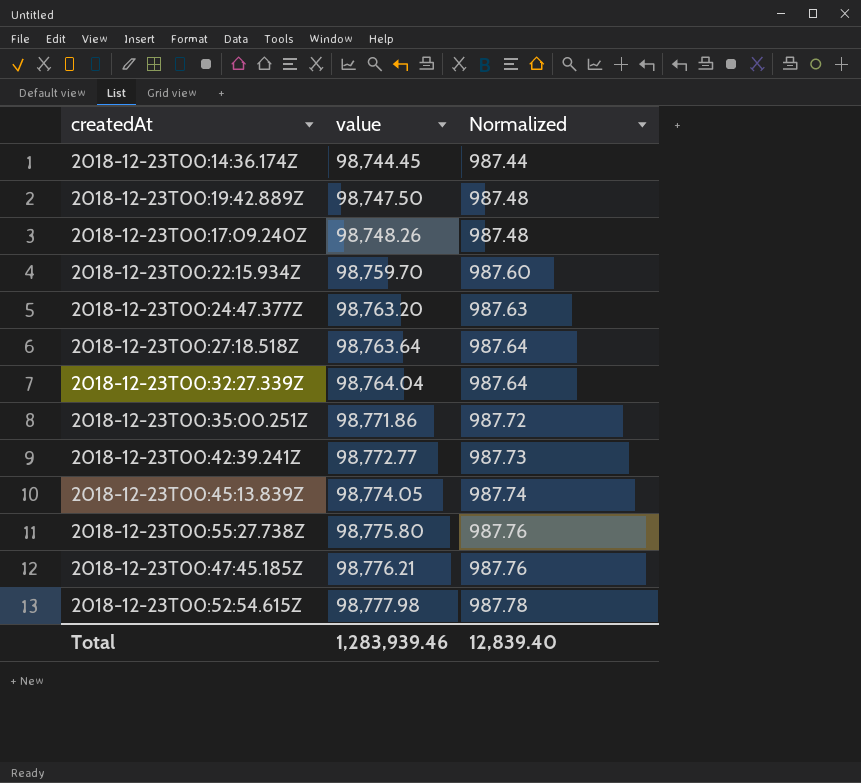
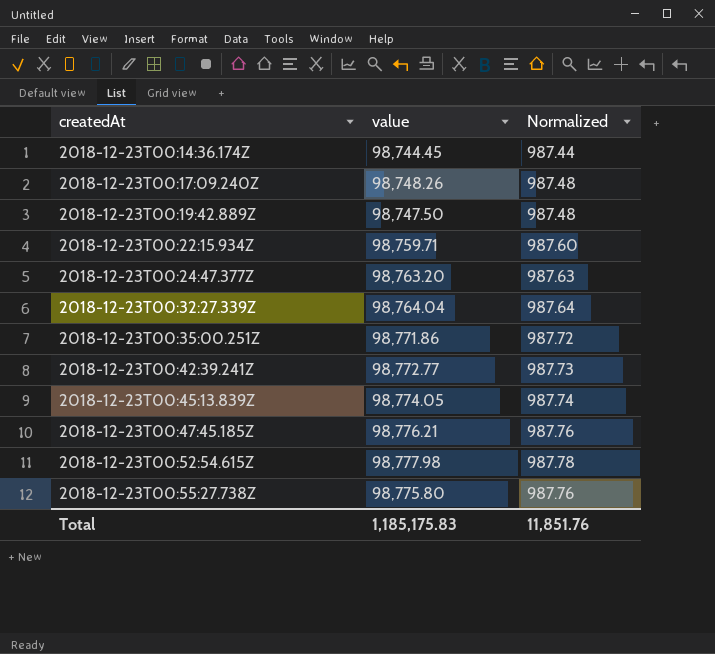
row order: value ascending -> createdAt ascending
row 2018-12-23T00:27:18.518Z: 98,763.64 | 987.64 -> none
2018-12-23T00:22:15.934Z | value: 98,759.70 -> 98,759.71
Total | value: 1,283,939.46 -> 1,185,175.83
Total | Normalized: 12,839.40 -> 11,851.76

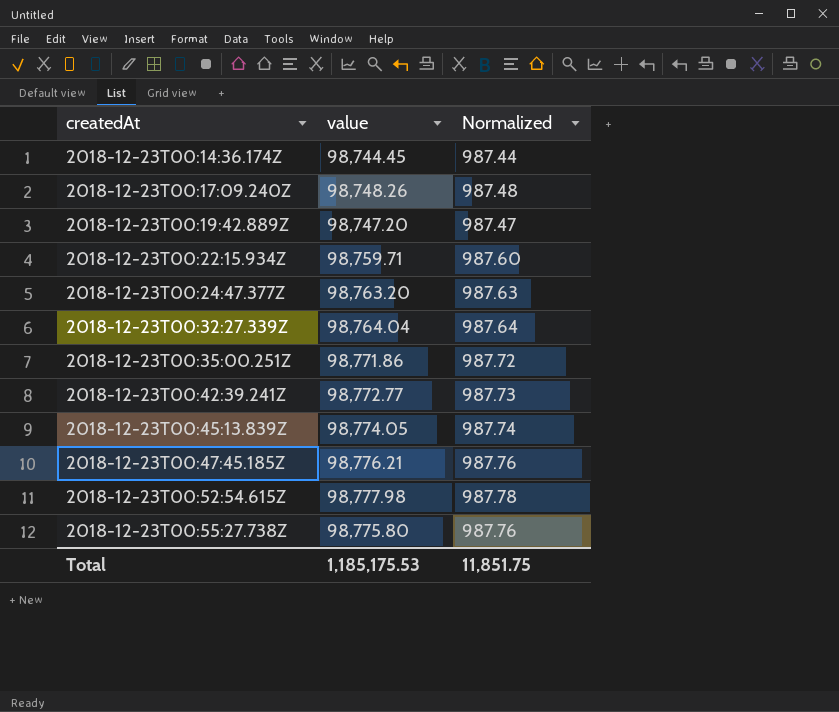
2018-12-23T00:19:42.889Z | value: 98,747.50 -> 98,747.20
2018-12-23T00:19:42.889Z | Normalized: 987.48 -> 987.47
Total | value: 1,185,175.83 -> 1,185,175.53
Total | Normalized: 11,851.76 -> 11,851.75

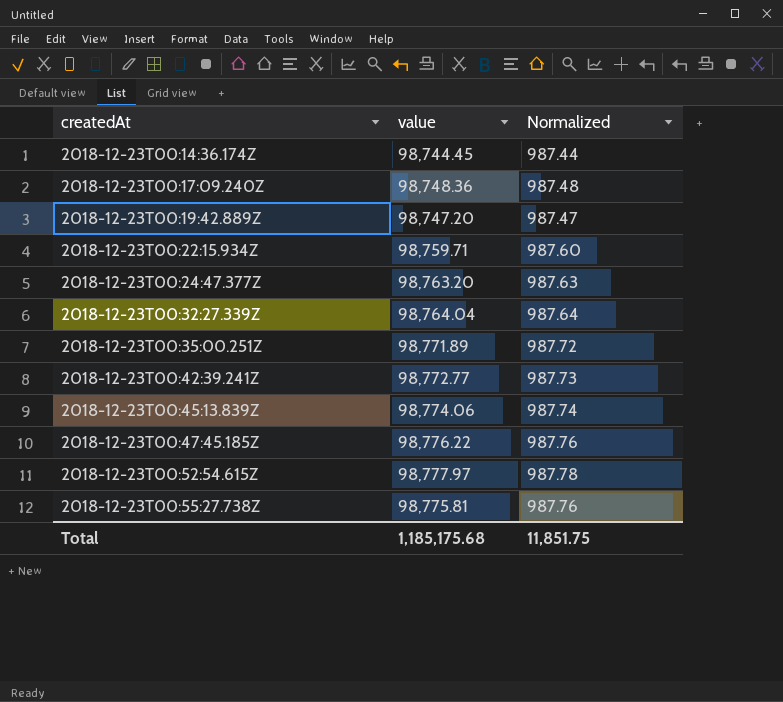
2018-12-23T00:17:09.240Z | value: 98,748.26 -> 98,748.36
2018-12-23T00:35:00.251Z | value: 98,771.86 -> 98,771.89
2018-12-23T00:45:13.839Z | value: 98,774.05 -> 98,774.06
2018-12-23T00:47:45.185Z | value: 98,776.21 -> 98,776.22
2018-12-23T00:52:54.615Z | value: 98,777.98 -> 98,777.97
2018-12-23T00:55:27.738Z | value: 98,775.80 -> 98,775.81
Total | value: 1,185,175.53 -> 1,185,175.68

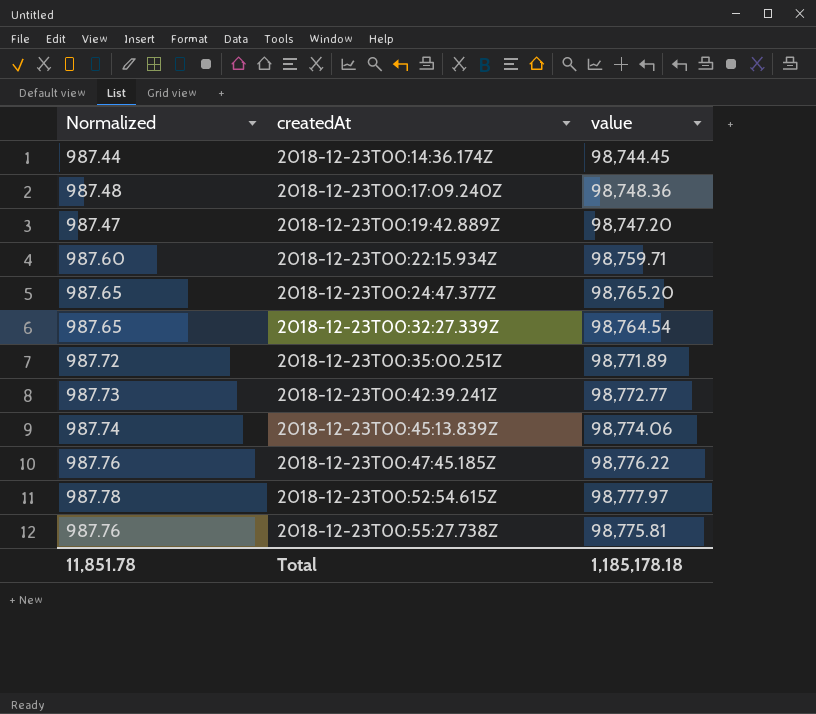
column Normalized | position: 3 -> 1
2018-12-23T00:24:47.377Z | Normalized: 987.63 -> 987.65
2018-12-23T00:24:47.377Z | value: 98,763.20 -> 98,765.20
2018-12-23T00:32:27.339Z | Normalized: 987.64 -> 987.65
2018-12-23T00:32:27.339Z | value: 98,764.04 -> 98,764.54
Total | Normalized: 11,851.75 -> 11,851.78
Total | value: 1,185,175.68 -> 1,185,178.18

